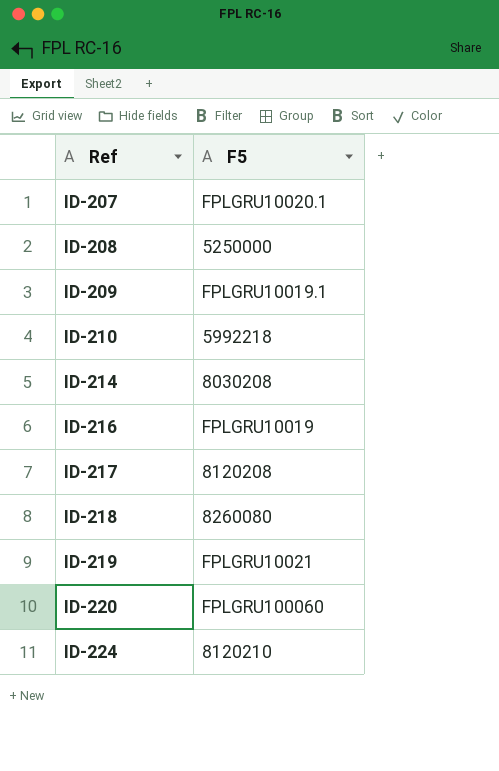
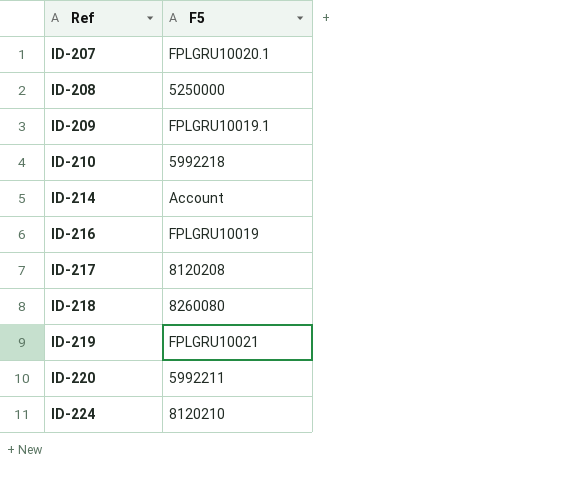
ID-214 | F5: 8030208 -> Account
ID-220 | F5: FPLGRU100060 -> 5992211

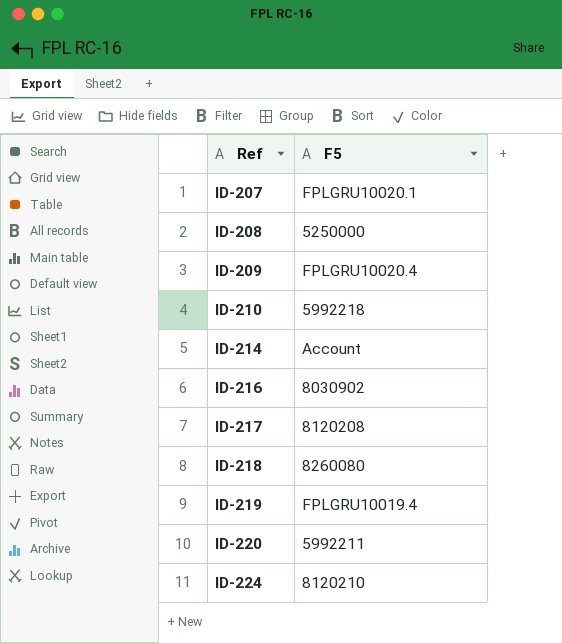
ID-209 | F5: FPLGRU10019.1 -> FPLGRU10020.4
ID-216 | F5: FPLGRU10019 -> 8030902
ID-219 | F5: FPLGRU10021 -> FPLGRU10019.4

